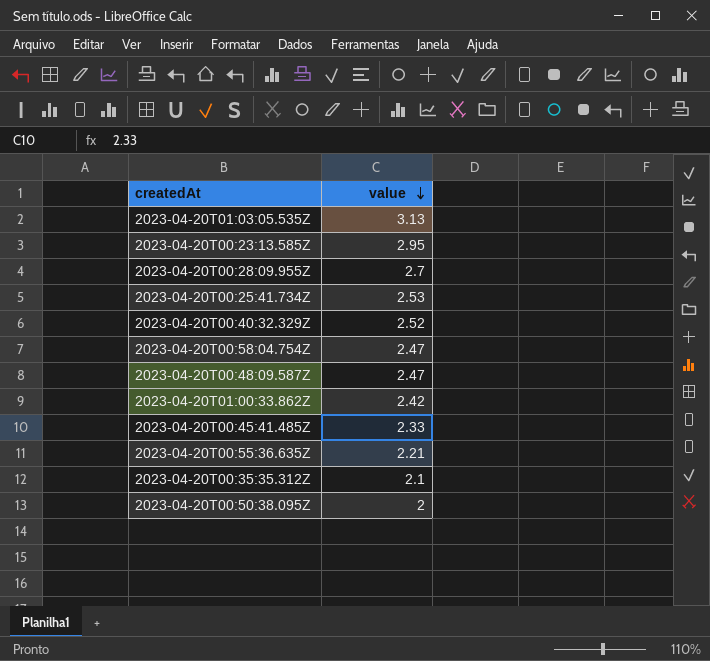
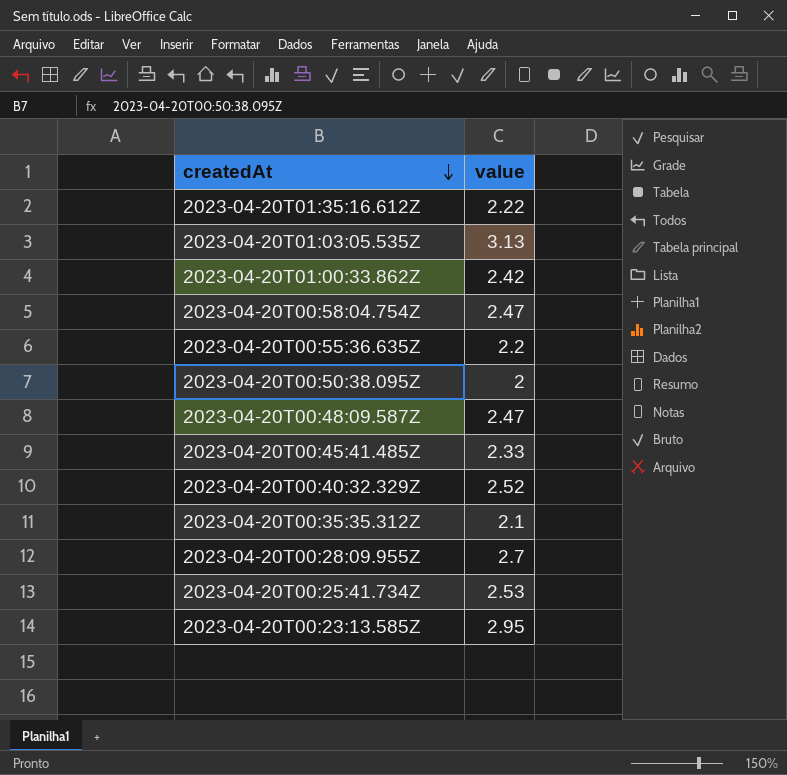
row order: value descending -> createdAt descending
row 2023-04-20T01:35:16.612Z: none -> 2.22
2023-04-20T00:55:36.635Z | value: 2.21 -> 2.2

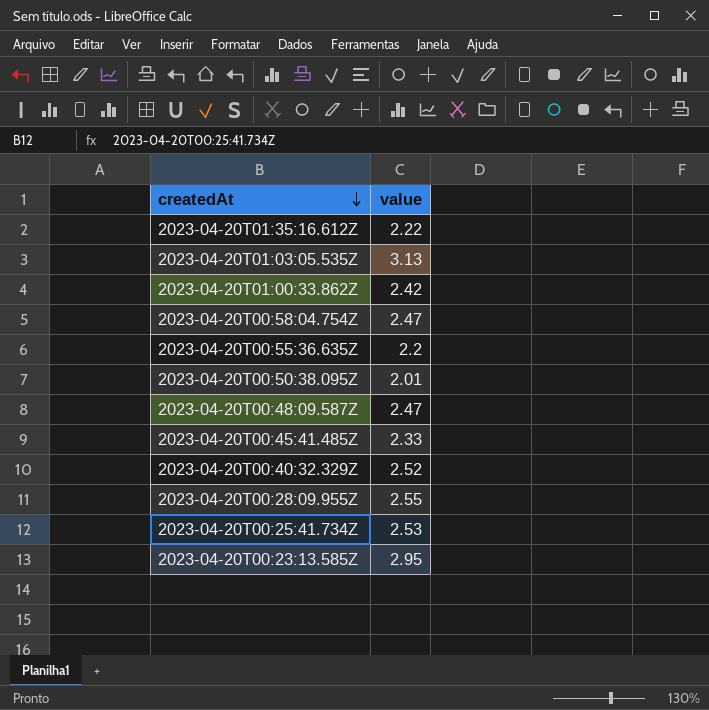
row 2023-04-20T00:35:35.312Z: 2.1 -> none
2023-04-20T00:50:38.095Z | value: 2 -> 2.01
2023-04-20T00:28:09.955Z | value: 2.7 -> 2.55

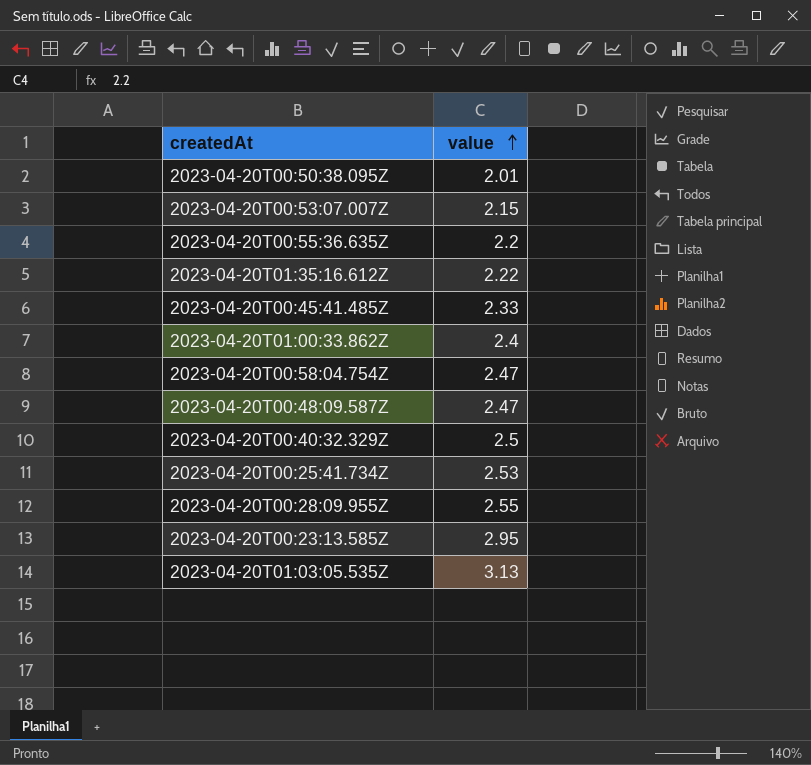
row order: createdAt descending -> value ascending
row 2023-04-20T00:53:07.007Z: none -> 2.15
2023-04-20T01:00:33.862Z | value: 2.42 -> 2.4
2023-04-20T00:40:32.329Z | value: 2.52 -> 2.5

